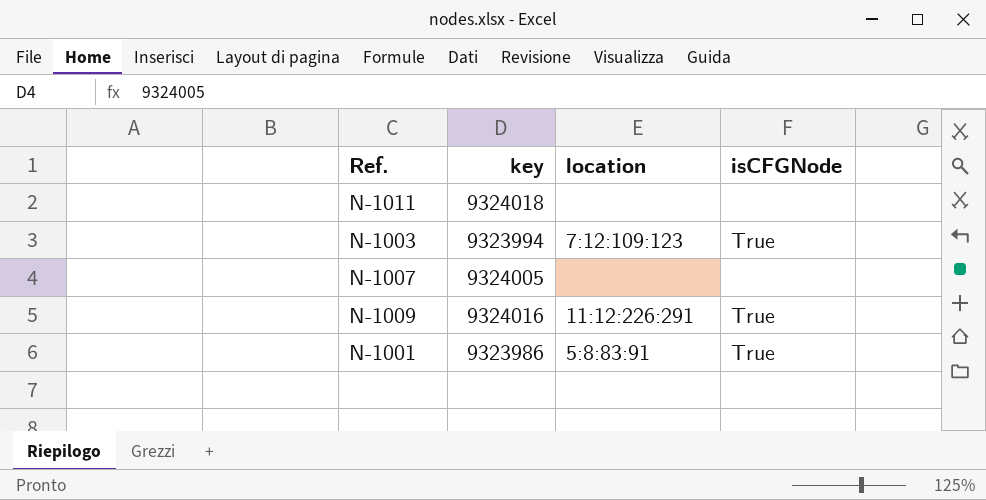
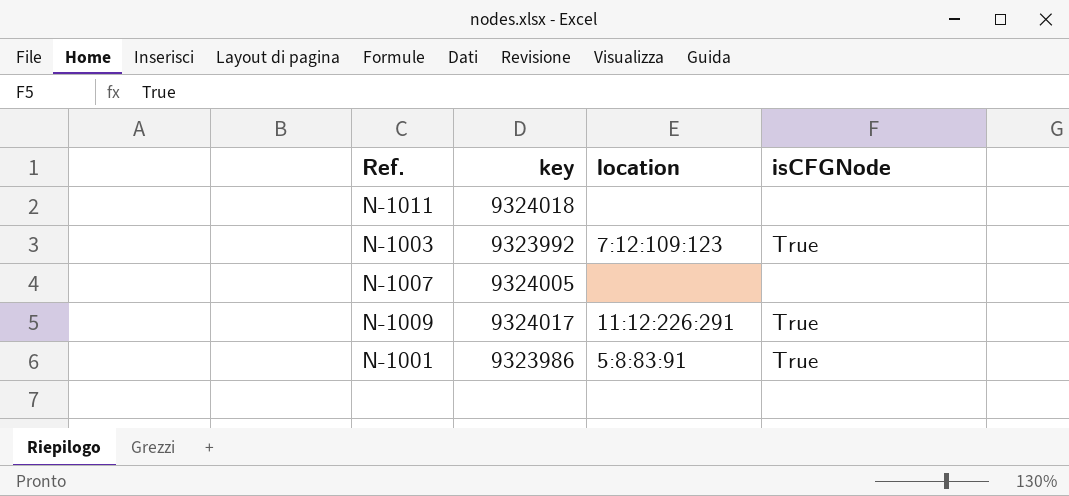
N-1003 | key: 9323994 -> 9323992
N-1009 | key: 9324016 -> 9324017

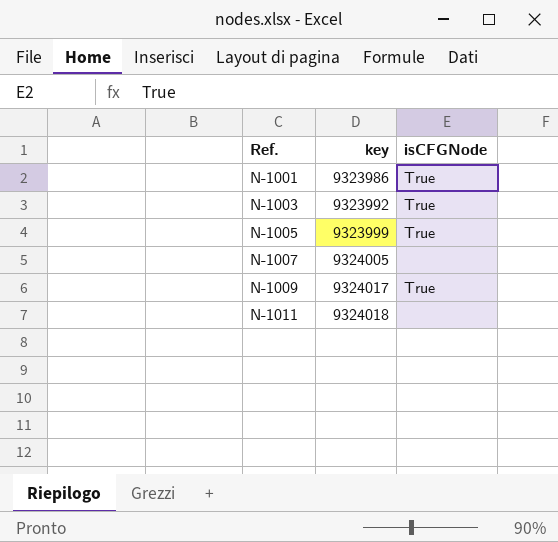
row order: none -> Ref. ascending
column location | position: 3 -> none
row N-1005: none -> 9323999 | True

